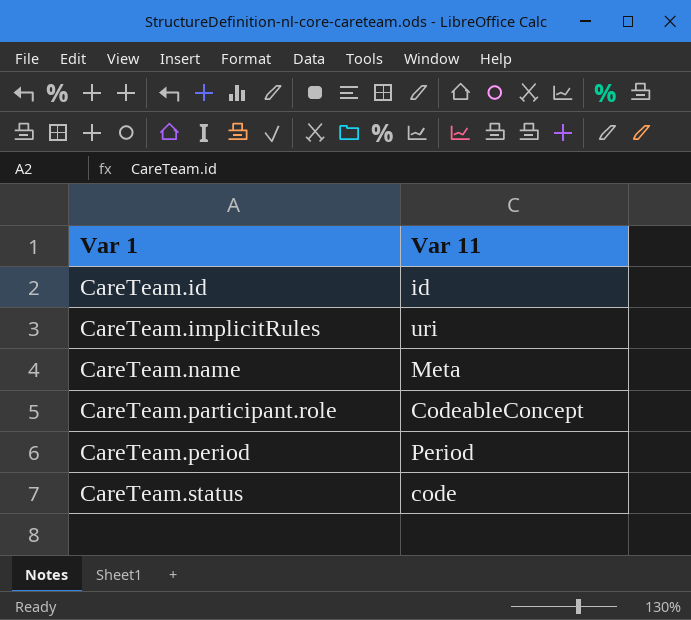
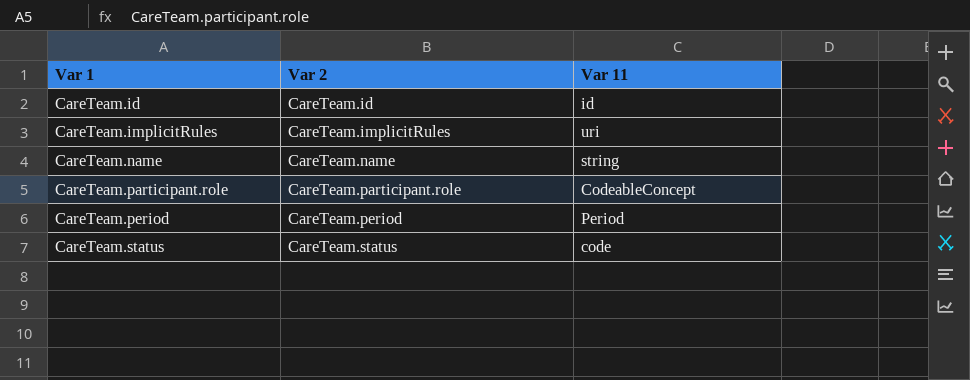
column Var 2 | position: none -> 2
CareTeam.name | Var 11: Meta -> string

